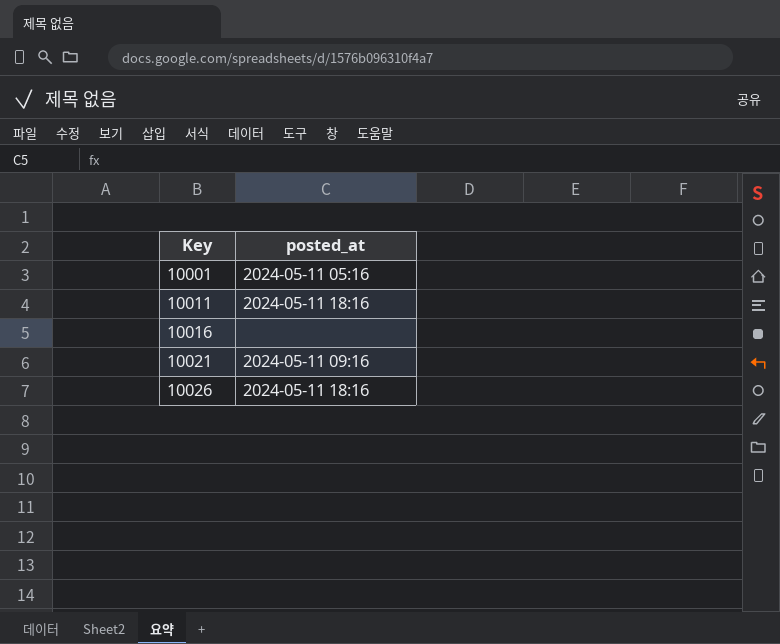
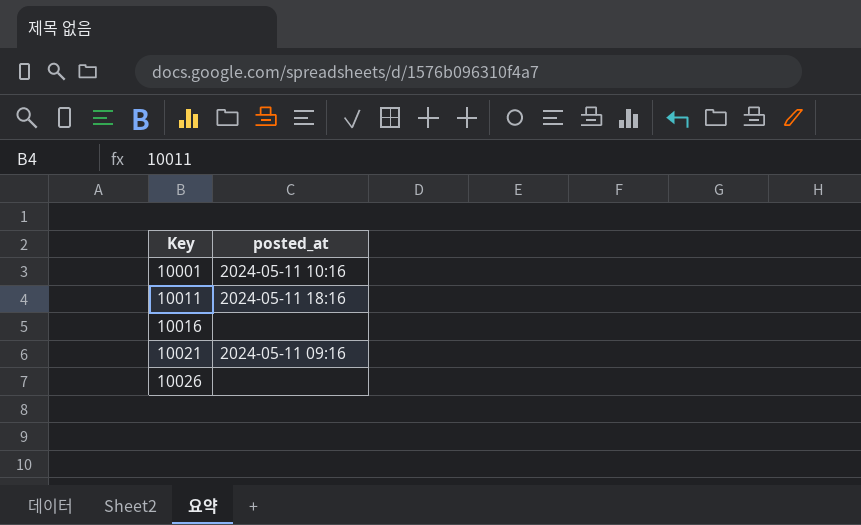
10001 | posted_at: 2024-05-11 05:16 -> 2024-05-11 10:16
10026 | posted_at: 2024-05-11 18:16 -> none

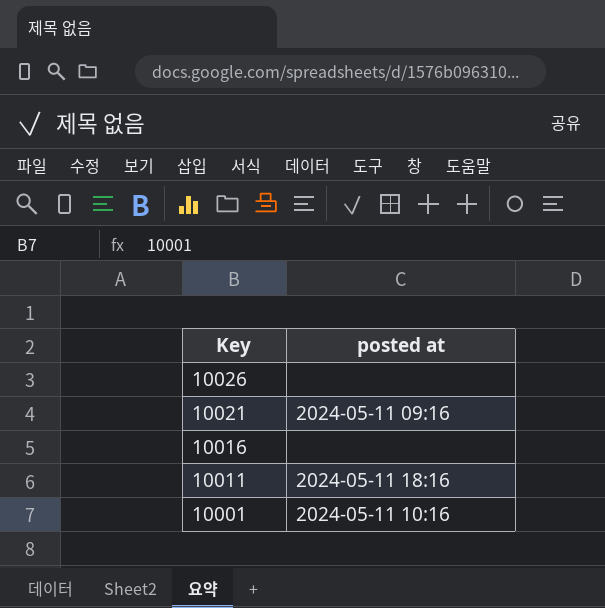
row order: Key ascending -> Key descending
column name: posted_at -> posted at

